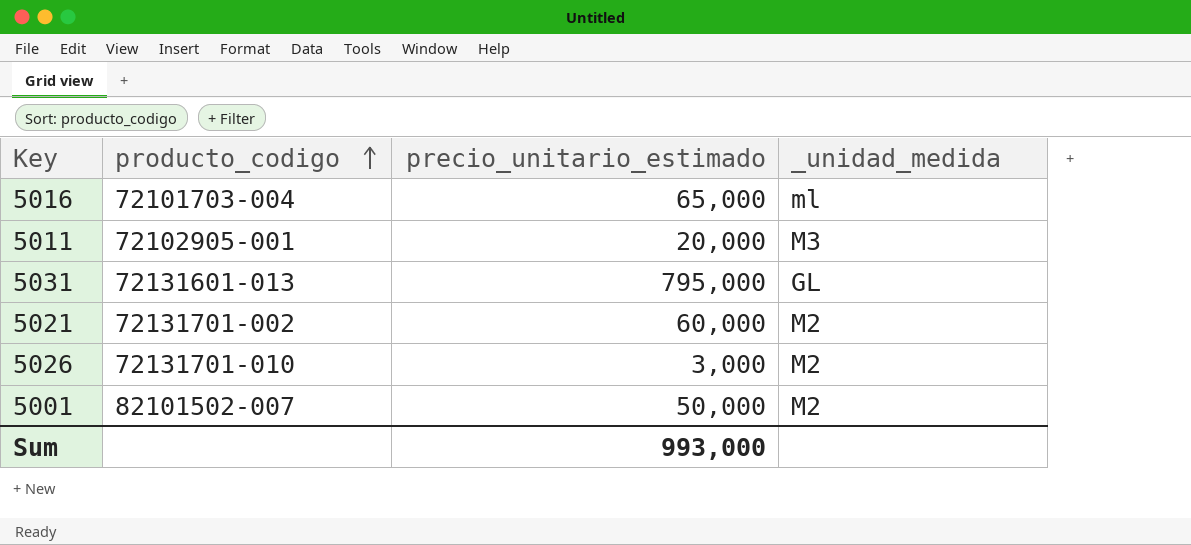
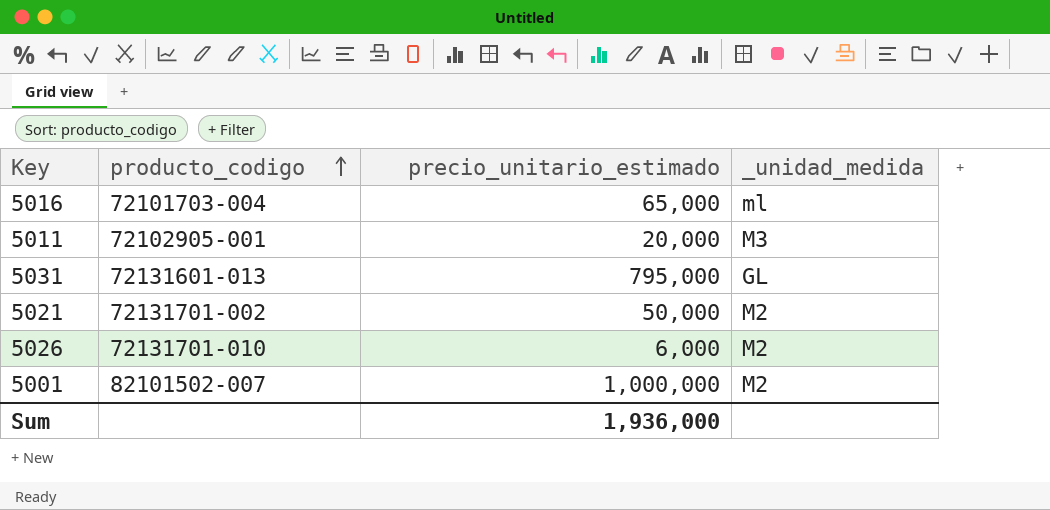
5021 | precio_unitario_estimado: 60,000 -> 50,000
5026 | precio_unitario_estimado: 3,000 -> 6,000
5001 | precio_unitario_estimado: 50,000 -> 1,000,000
Sum | precio_unitario_estimado: 993,000 -> 1,936,000

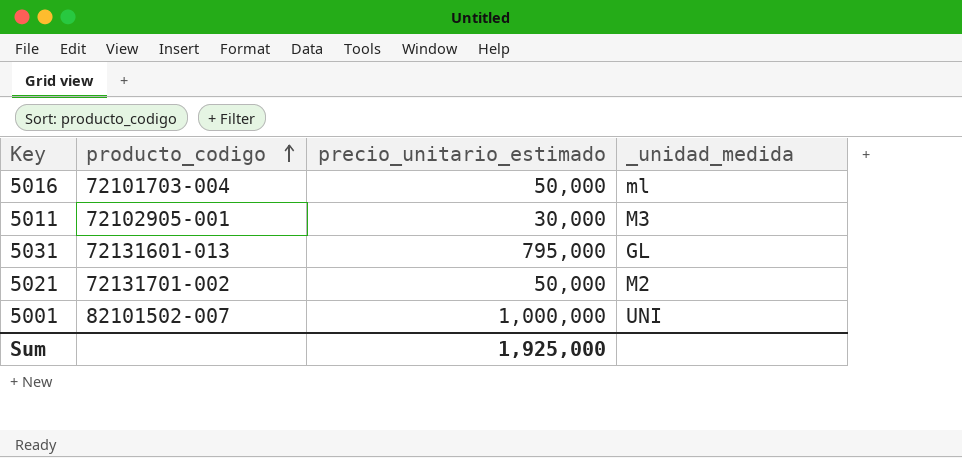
row 5026: 72131701-010 | 6,000 | M2 -> none
5016 | precio_unitario_estimado: 65,000 -> 50,000
5011 | precio_unitario_estimado: 20,000 -> 30,000
5001 | _unidad_medida: M2 -> UNI
Sum | precio_unitario_estimado: 1,936,000 -> 1,925,000

